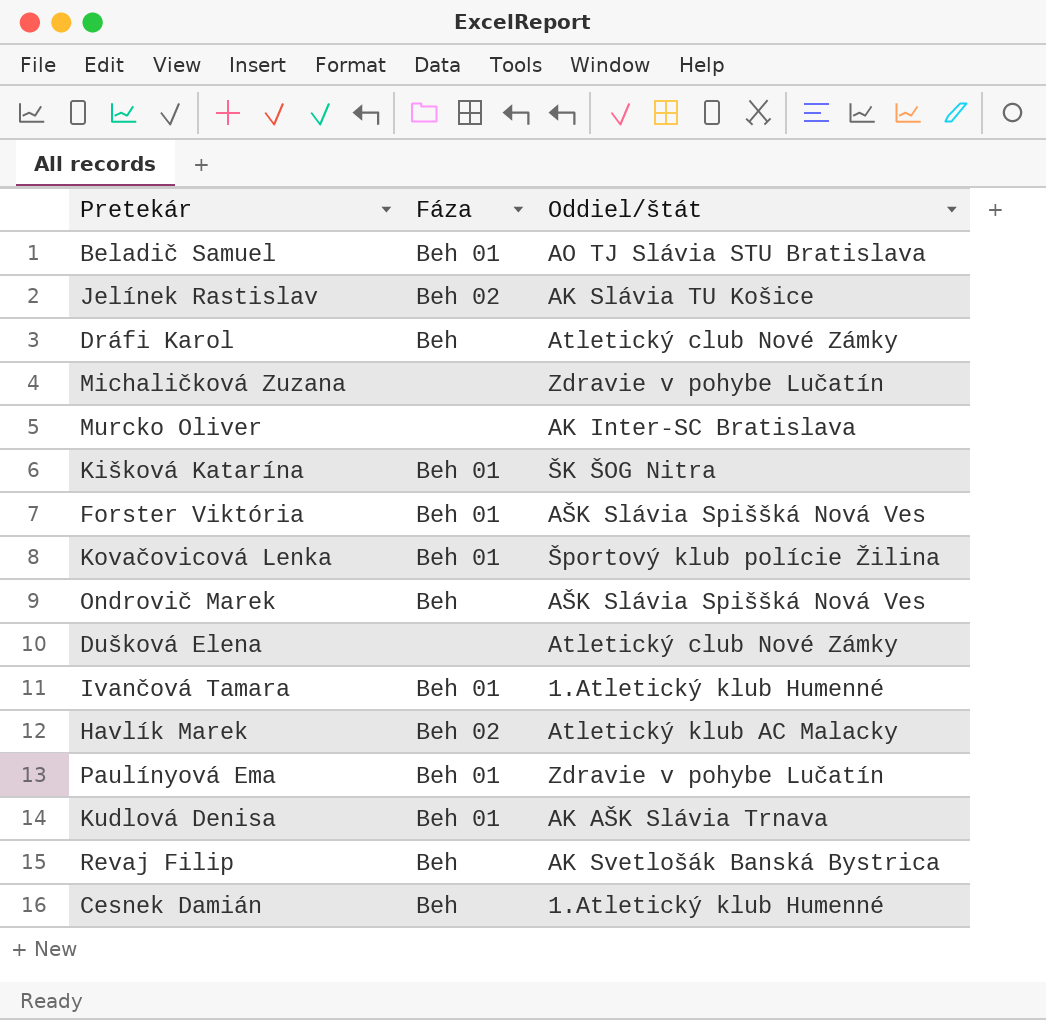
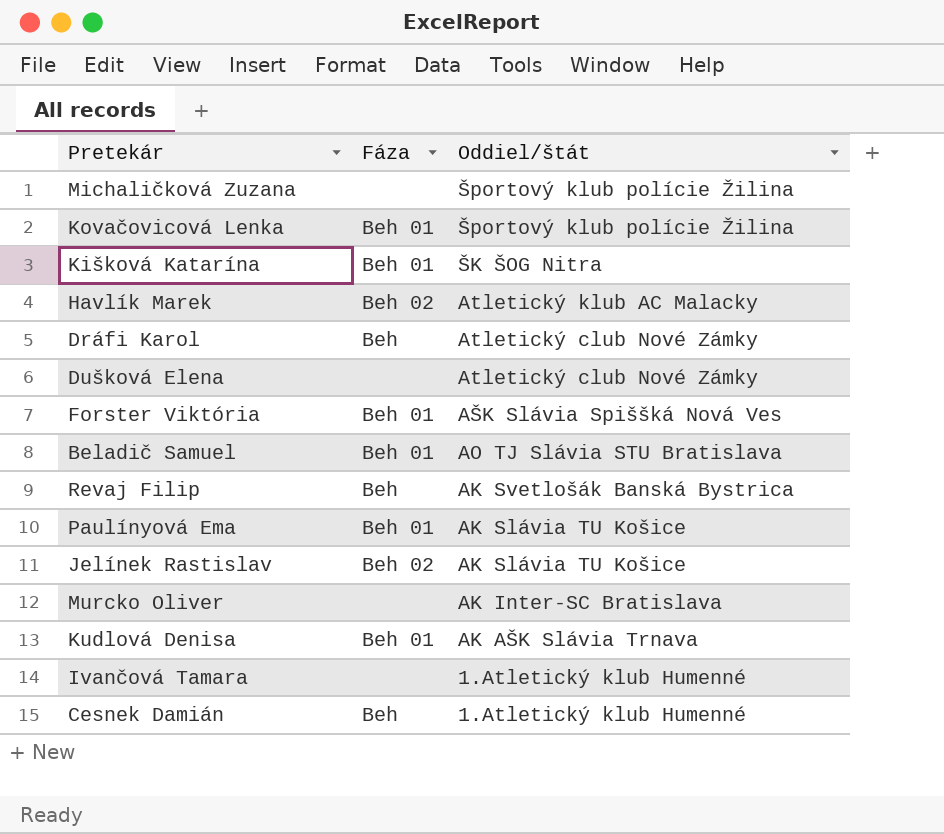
row order: none -> Oddiel/štát descending
row Ondrovič Marek: Beh | AŠK Slávia Spiššká Nová Ves -> none
Michaličková Zuzana | Oddiel/štát: Zdravie v pohybe Lučatín -> Športový klub polície Žilina
Paulínyová Ema | Oddiel/štát: Zdravie v pohybe Lučatín -> AK Slávia TU Košice
Ivančová Tamara | Fáza: Beh 01 -> none

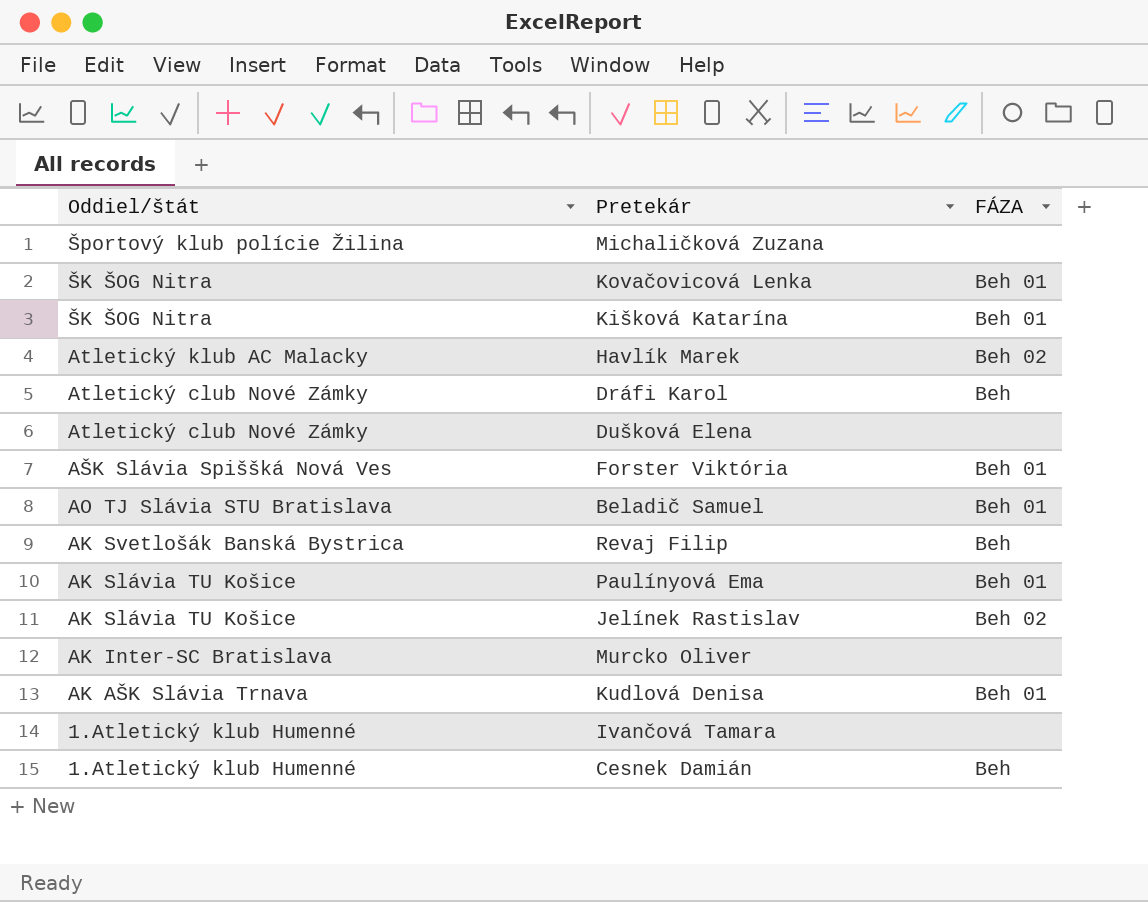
column Oddiel/štát | position: 3 -> 1
column name: Fáza -> FÁZA
Kovačovicová Lenka | Oddiel/štát: Športový klub polície Žilina -> ŠK ŠOG Nitra

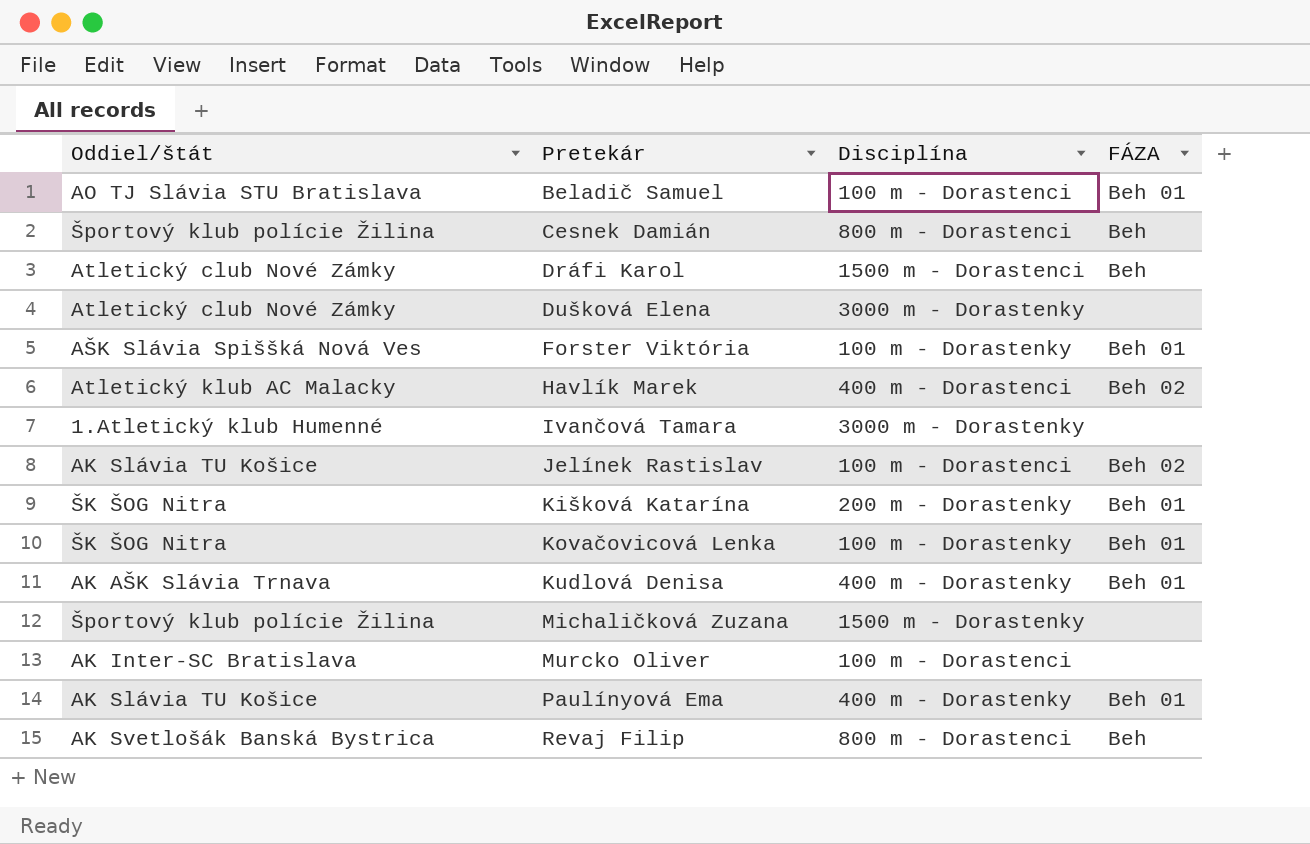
row order: Oddiel/štát descending -> Pretekár ascending
column Disciplína | position: none -> 3
Cesnek Damián | Oddiel/štát: 1.Atletický klub Humenné -> Športový klub polície Žilina

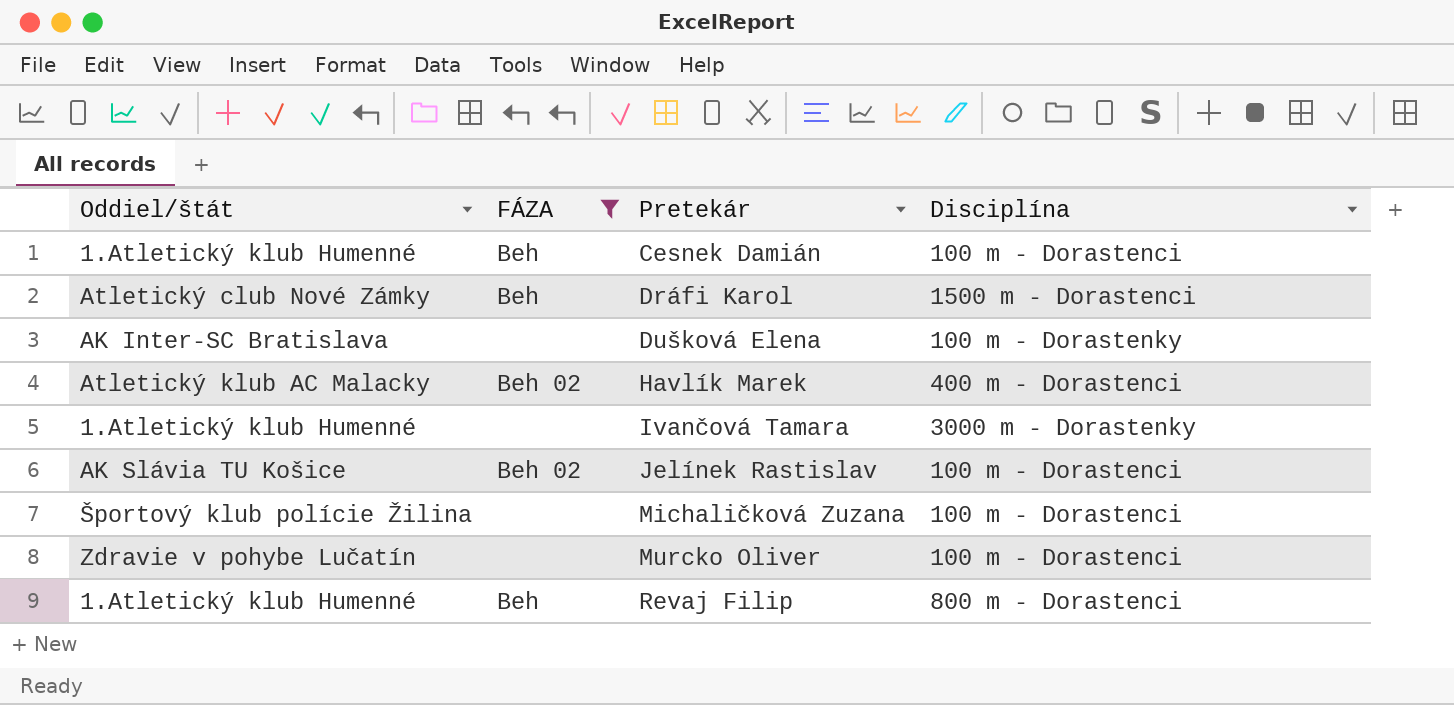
filter: none -> FÁZA != Beh 01
column FÁZA | position: 4 -> 2
Cesnek Damián | Oddiel/štát: Športový klub polície Žilina -> 1.Atletický klub Humenné
Cesnek Damián | Disciplína: 800 m - Dorastenci -> 100 m - Dorastenci
Dušková Elena | Oddiel/štát: Atletický club Nové Zámky -> AK Inter-SC Bratislava
Dušková Elena | Disciplína: 3000 m - Dorastenky -> 100 m - Dorastenky
Michaličková Zuzana | Disciplína: 1500 m - Dorastenky -> 100 m - Dorastenci
Murcko Oliver | Oddiel/štát: AK Inter-SC Bratislava -> Zdravie v pohybe Lučatín
Revaj Filip | Oddiel/štát: AK Svetlošák Banská Bystrica -> 1.Atletický klub Humenné

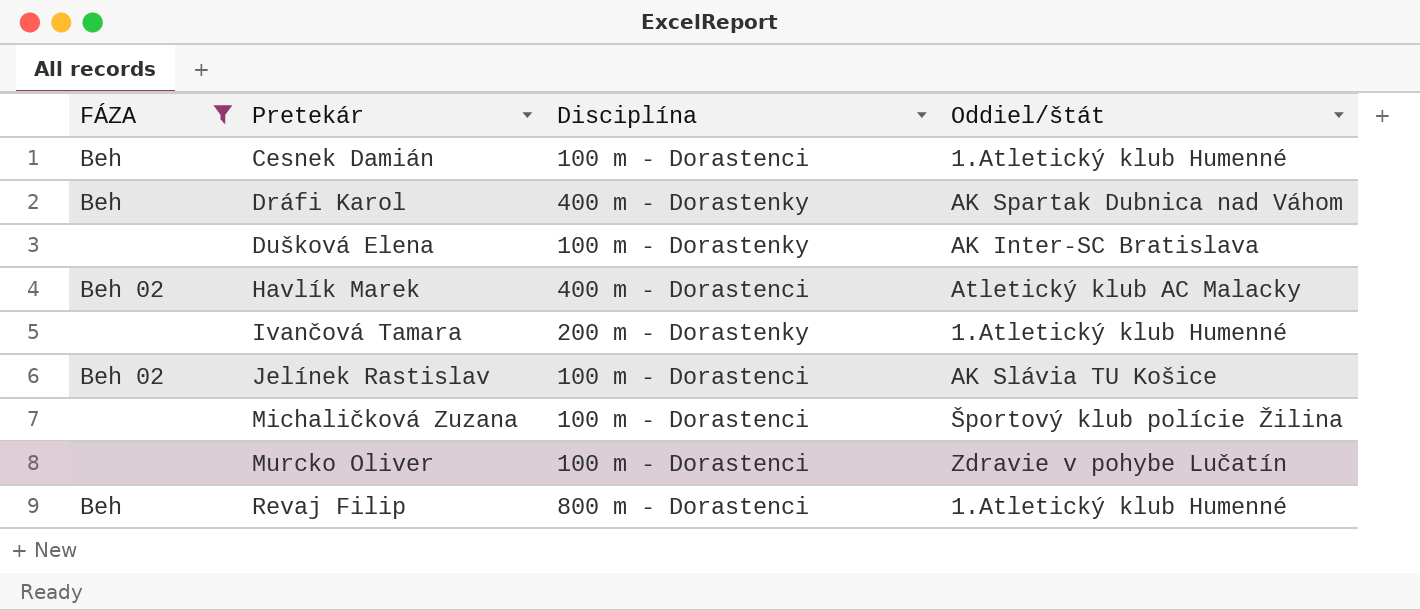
column Oddiel/štát | position: 1 -> 4
Dráfi Karol | Disciplína: 1500 m - Dorastenci -> 400 m - Dorastenky
Dráfi Karol | Oddiel/štát: Atletický club Nové Zámky -> AK Spartak Dubnica nad Váhom
Ivančová Tamara | Disciplína: 3000 m - Dorastenky -> 200 m - Dorastenky

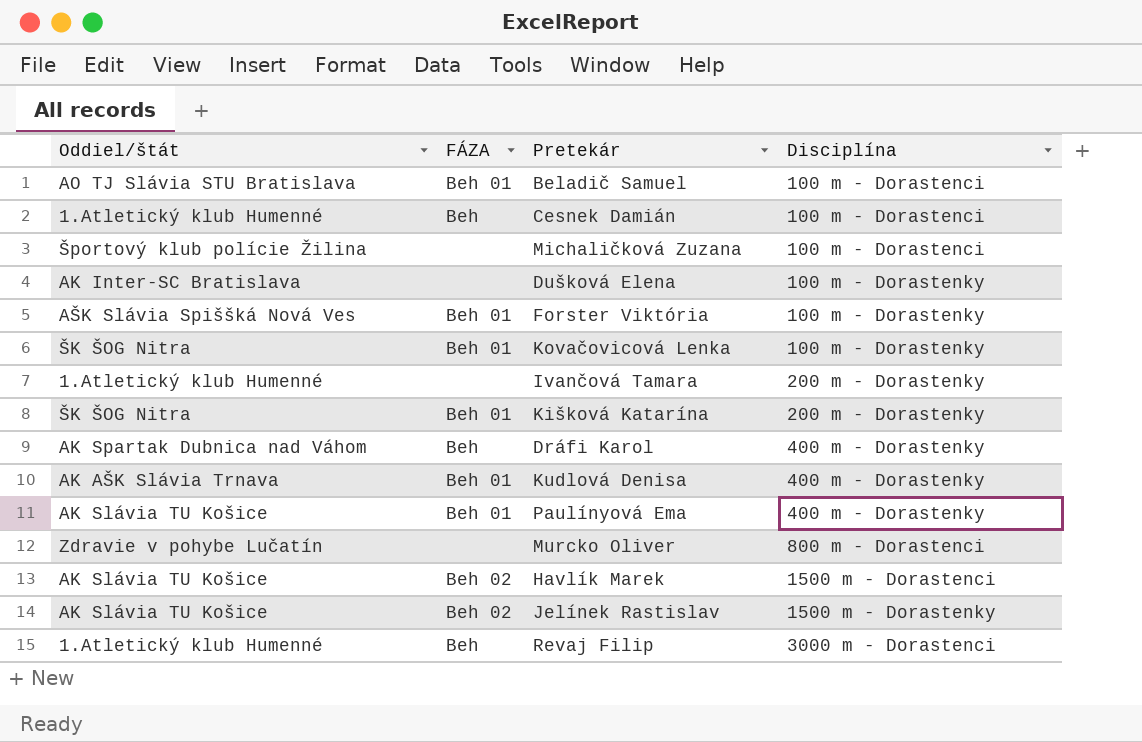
filter: FÁZA != Beh 01 -> none
row order: Pretekár ascending -> Disciplína ascending
column Oddiel/štát | position: 4 -> 1
Murcko Oliver | Disciplína: 100 m - Dorastenci -> 800 m - Dorastenci
Havlík Marek | Oddiel/štát: Atletický klub AC Malacky -> AK Slávia TU Košice
Havlík Marek | Disciplína: 400 m - Dorastenci -> 1500 m - Dorastenci
Jelínek Rastislav | Disciplína: 100 m - Dorastenci -> 1500 m - Dorastenky
Revaj Filip | Disciplína: 800 m - Dorastenci -> 3000 m - Dorastenci

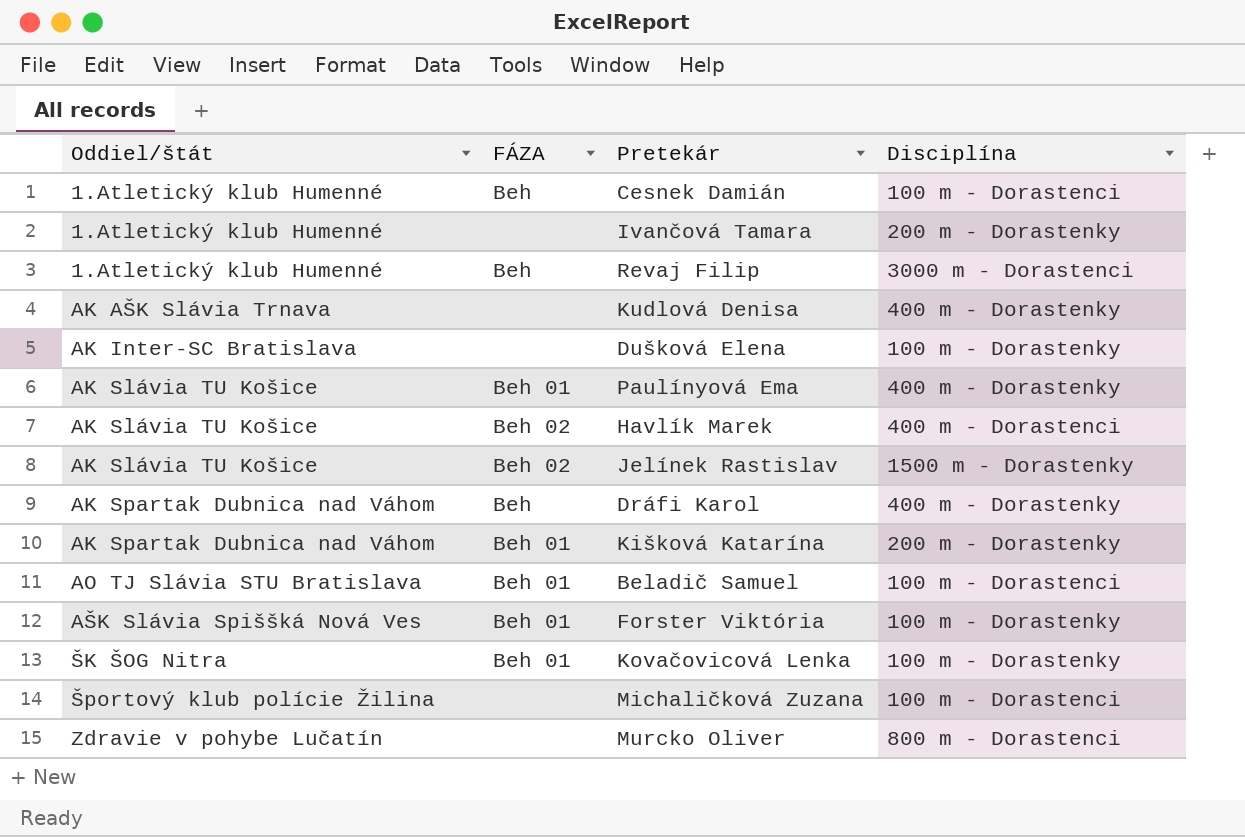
row order: Disciplína ascending -> Oddiel/štát ascending
Kudlová Denisa | FÁZA: Beh 01 -> none
Havlík Marek | Disciplína: 1500 m - Dorastenci -> 400 m - Dorastenci
Kišková Katarína | Oddiel/štát: ŠK ŠOG Nitra -> AK Spartak Dubnica nad Váhom

